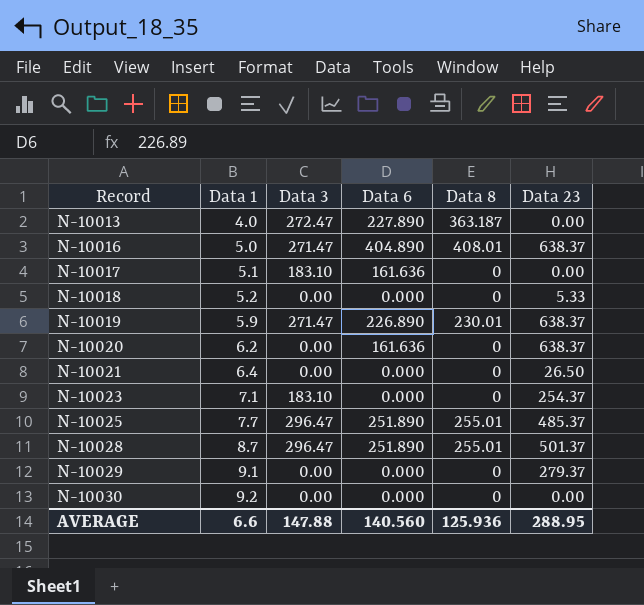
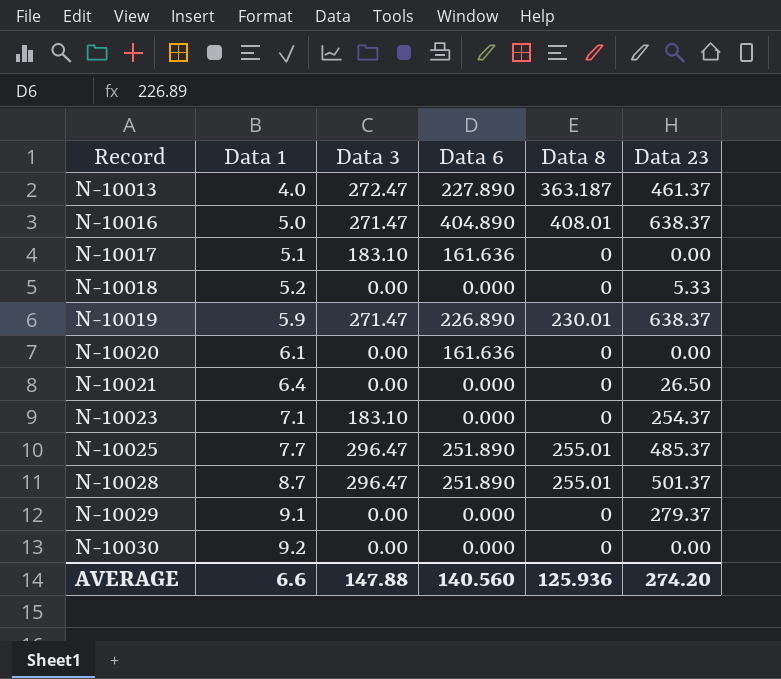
N-10013 | Data 23: 0.00 -> 461.37
N-10020 | Data 1: 6.2 -> 6.1
N-10020 | Data 23: 638.37 -> 0.00
AVERAGE | Data 23: 288.95 -> 274.20

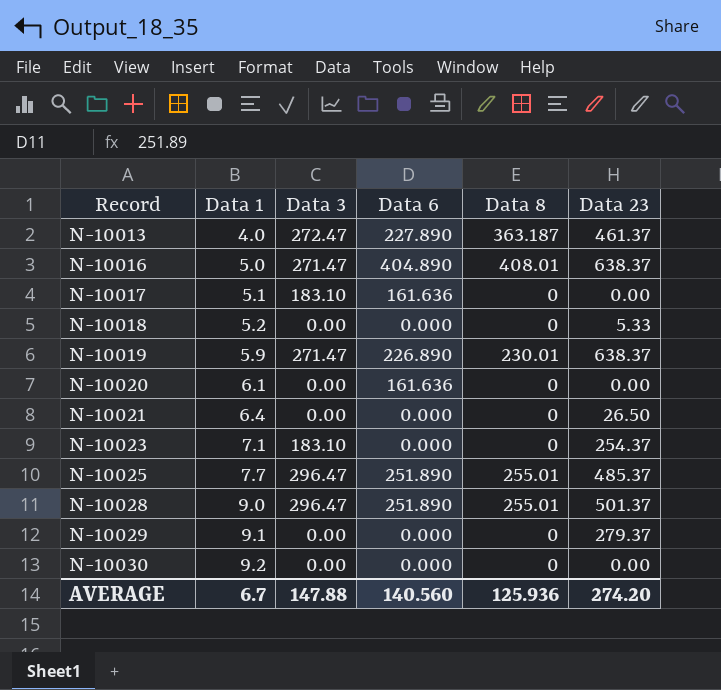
N-10028 | Data 1: 8.7 -> 9.0
AVERAGE | Data 1: 6.6 -> 6.7

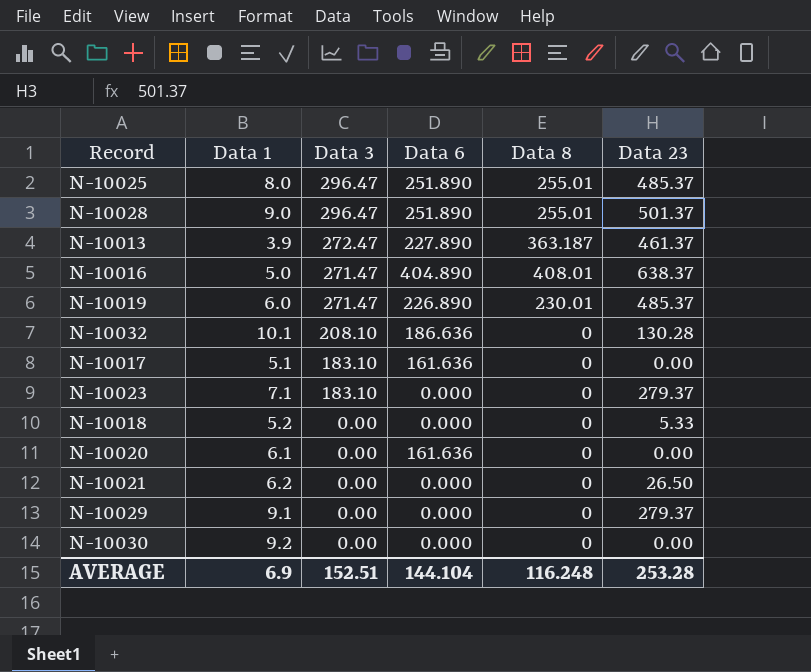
row order: Record ascending -> Data 3 descending
N-10025 | Data 1: 7.7 -> 8.0
N-10013 | Data 1: 4.0 -> 3.9
N-10019 | Data 1: 5.9 -> 6.0
N-10019 | Data 23: 638.37 -> 485.37
row N-10032: none -> 10.1 | 208.10 | 186.636 | 0 | 130.28
N-10023 | Data 23: 254.37 -> 279.37
N-10021 | Data 1: 6.4 -> 6.2
AVERAGE | Data 1: 6.7 -> 6.9
AVERAGE | Data 3: 147.88 -> 152.51
AVERAGE | Data 6: 140.560 -> 144.104
AVERAGE | Data 8: 125.936 -> 116.248
AVERAGE | Data 23: 274.20 -> 253.28

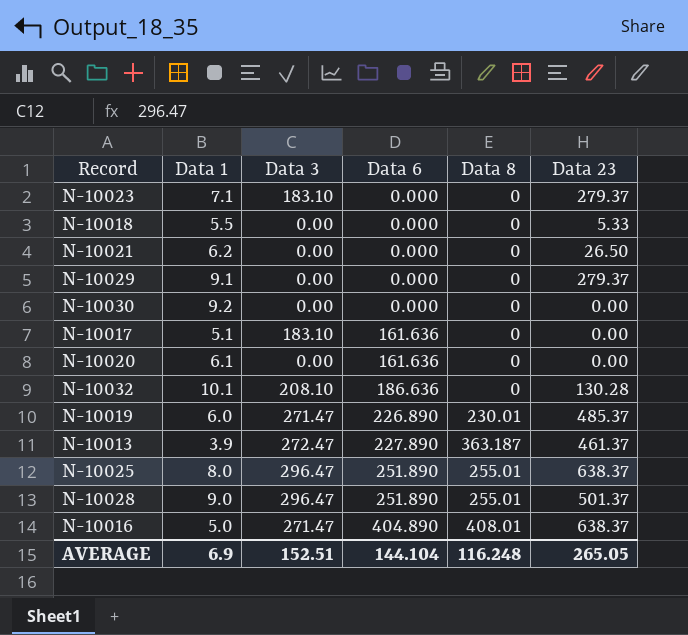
row order: Data 3 descending -> Data 6 ascending
N-10018 | Data 1: 5.2 -> 5.5
N-10025 | Data 23: 485.37 -> 638.37
AVERAGE | Data 23: 253.28 -> 265.05

